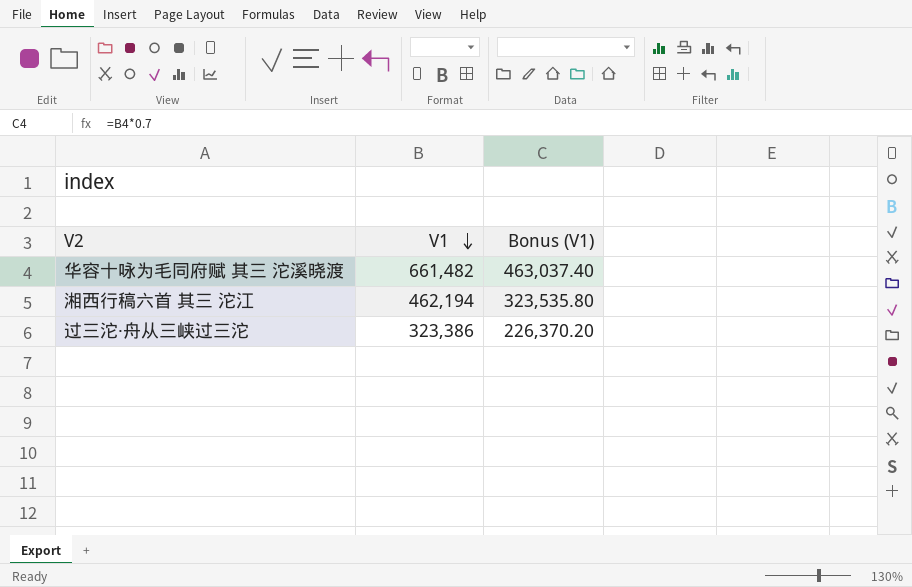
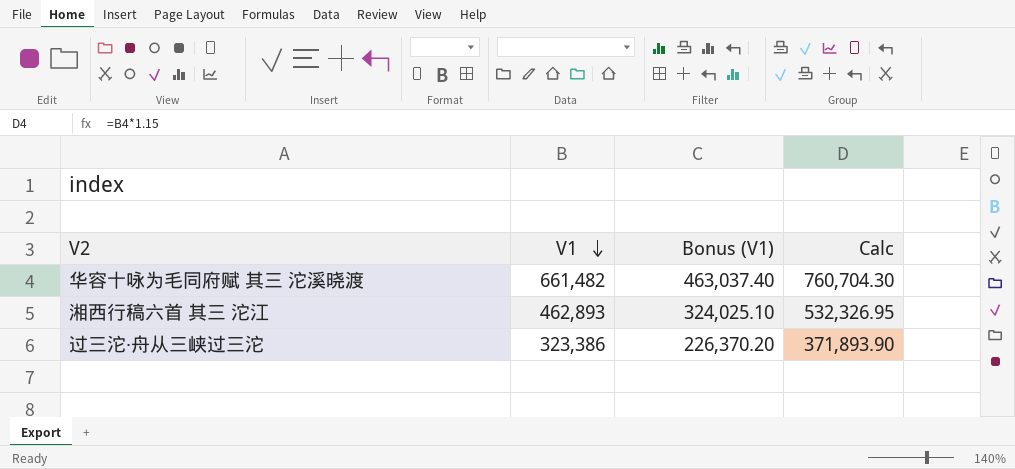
column Calc | formula: none -> [V1] * 1.15
湘西行稿六首 其三 沱江 | V1: 462,194 -> 462,893
湘西行稿六首 其三 沱江 | Bonus (V1): 323,535.80 -> 324,025.10

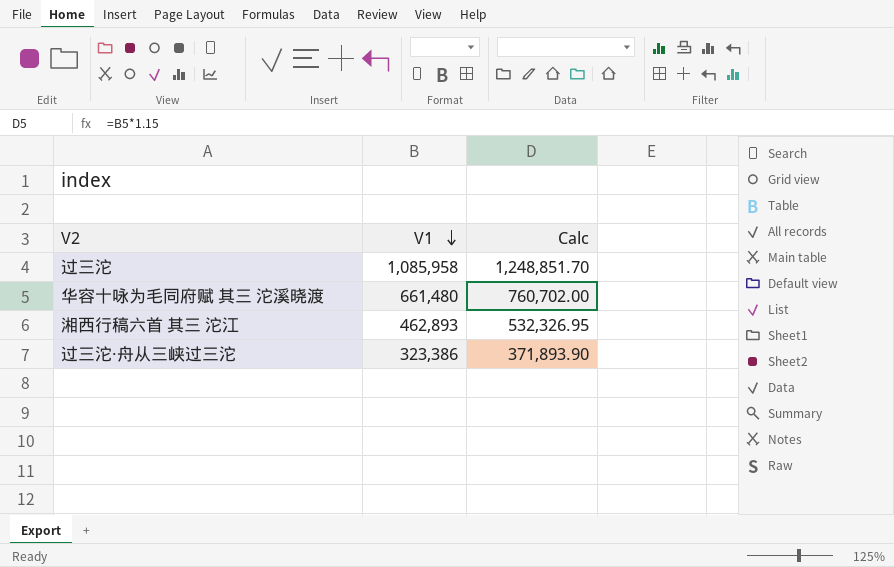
column Bonus (V1) | formula: [V1] * 0.7 -> none
row 过三沱: none -> 1,085,958 | 1,248,851.70
华容十咏为毛同府赋 其三 沱溪晓渡 | V1: 661,482 -> 661,480
华容十咏为毛同府赋 其三 沱溪晓渡 | Calc: 760,704.30 -> 760,702.00

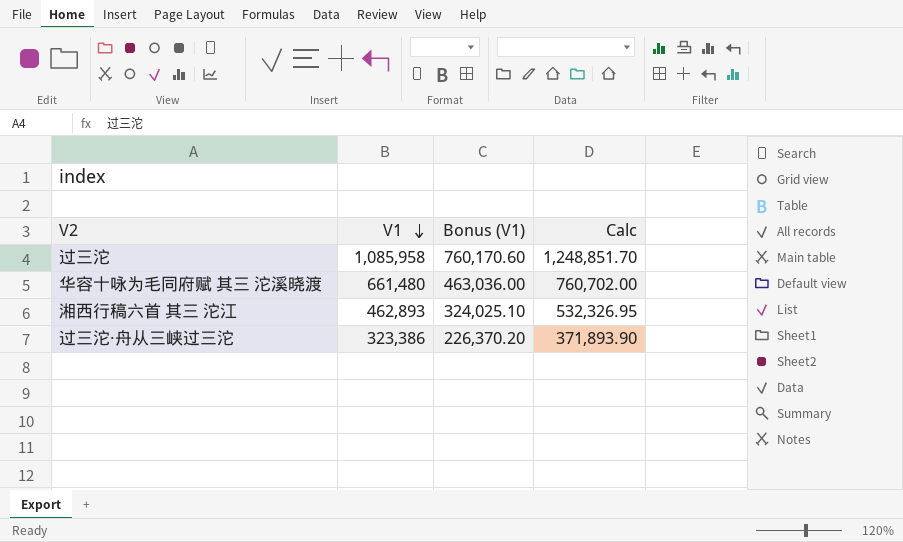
column Bonus (V1) | formula: none -> [V1] * 0.7

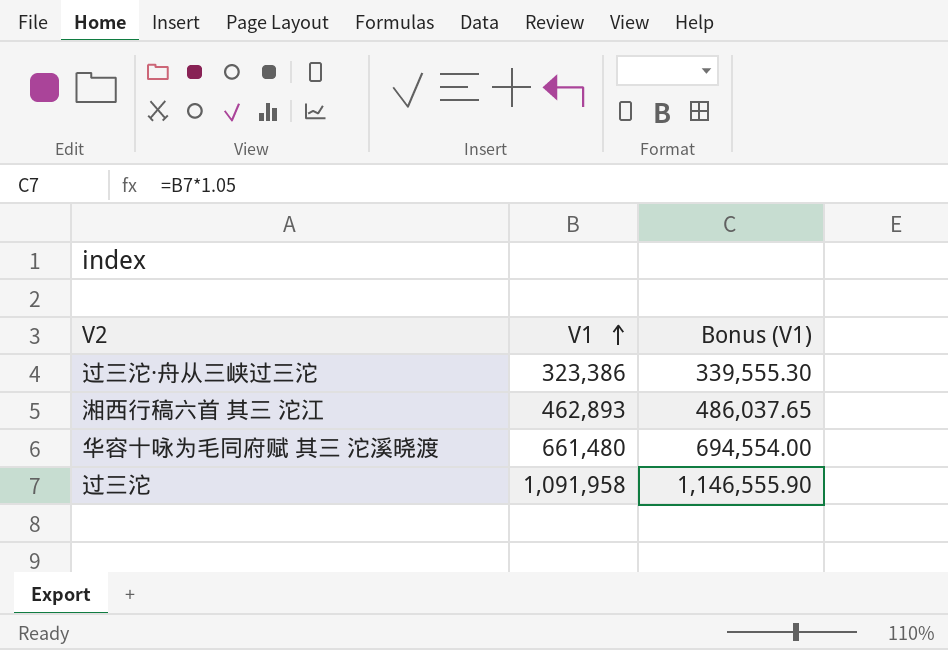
row order: V1 descending -> V1 ascending
column Calc | formula: [V1] * 1.15 -> none
column Bonus (V1) | formula: [V1] * 0.7 -> [V1] * 1.05
过三沱 | V1: 1,085,958 -> 1,091,958

